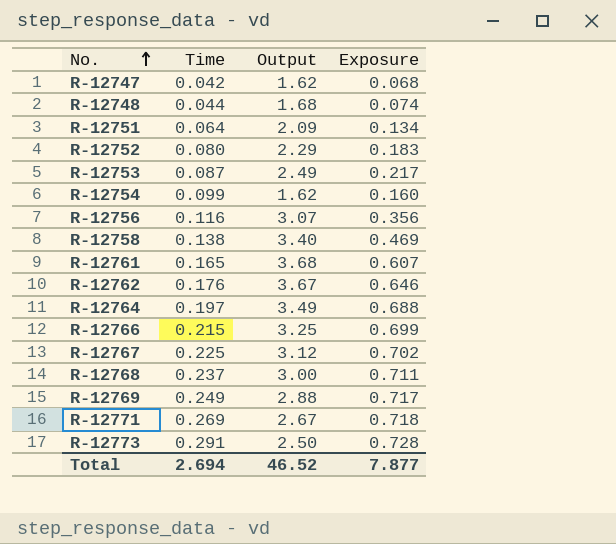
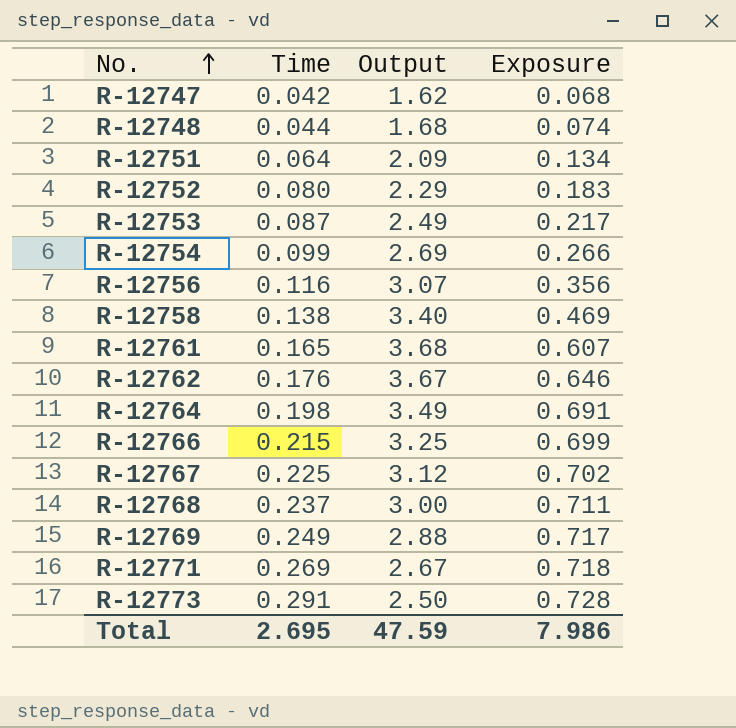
R-12754 | Output: 1.62 -> 2.69
R-12754 | Exposure: 0.160 -> 0.266
R-12764 | Time: 0.197 -> 0.198
R-12764 | Exposure: 0.688 -> 0.691
Total | Time: 2.694 -> 2.695
Total | Output: 46.52 -> 47.59
Total | Exposure: 7.877 -> 7.986

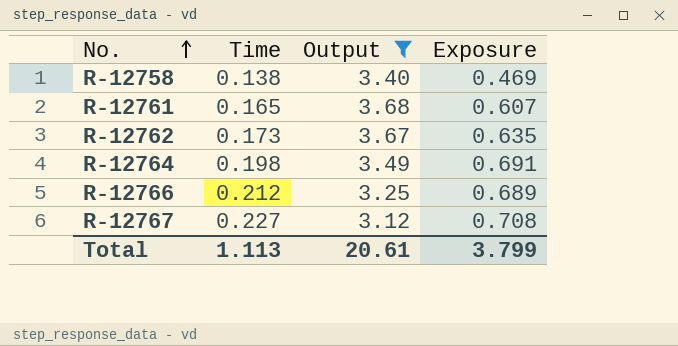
filter: none -> Output >= 3.12
R-12762 | Time: 0.176 -> 0.173
R-12762 | Exposure: 0.646 -> 0.635
R-12766 | Time: 0.215 -> 0.212
R-12766 | Exposure: 0.699 -> 0.689
R-12767 | Time: 0.225 -> 0.227
R-12767 | Exposure: 0.702 -> 0.708
Total | Time: 2.695 -> 1.113
Total | Output: 47.59 -> 20.61
Total | Exposure: 7.986 -> 3.799

